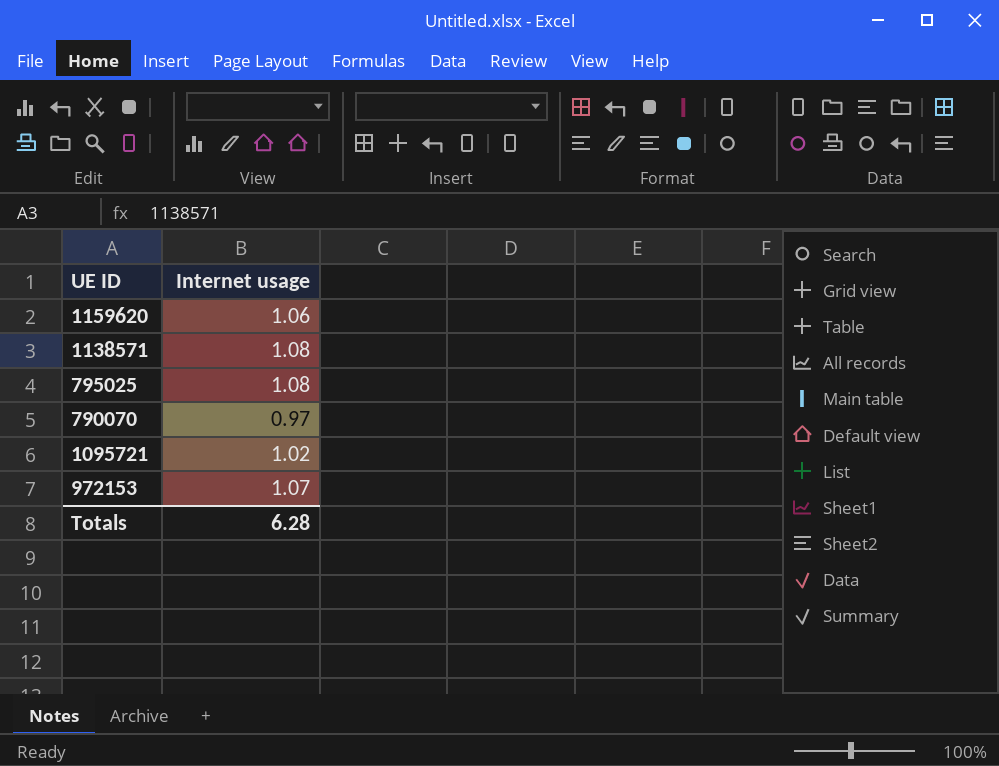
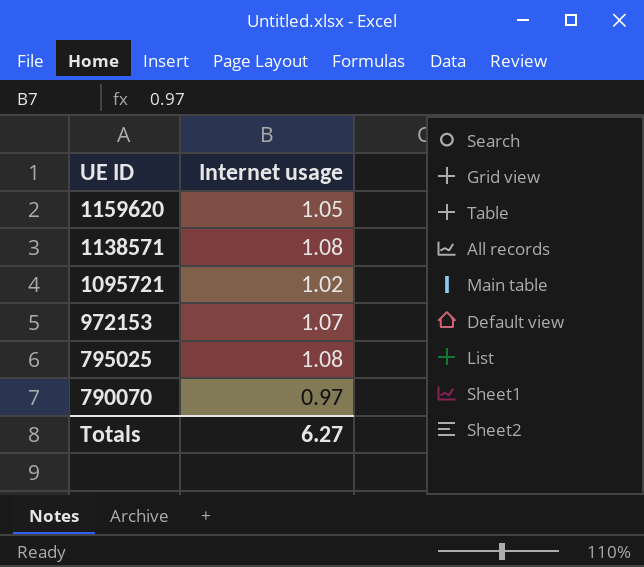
row order: none -> UE ID descending
1159620 | Internet usage: 1.06 -> 1.05
Totals | Internet usage: 6.28 -> 6.27

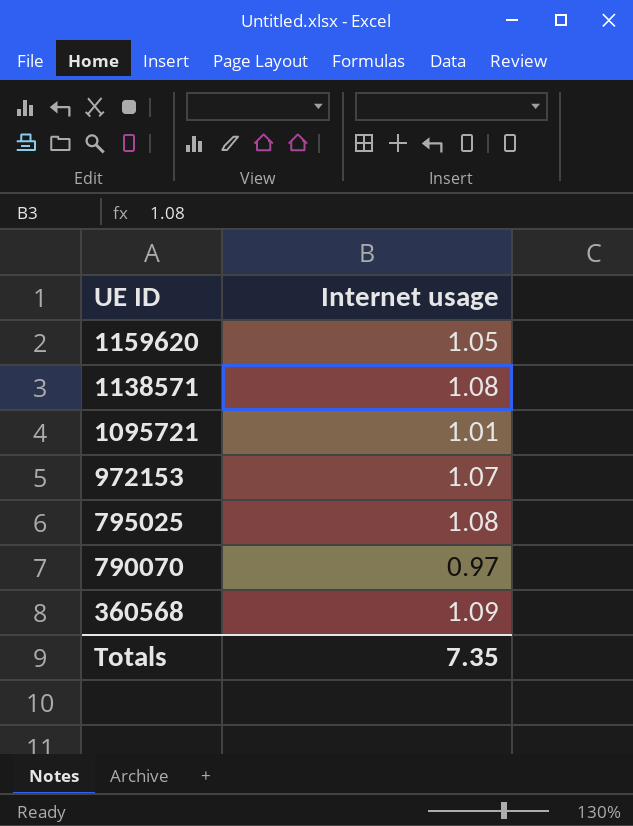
1095721 | Internet usage: 1.02 -> 1.01
row 360568: none -> 1.09
Totals | Internet usage: 6.27 -> 7.35

